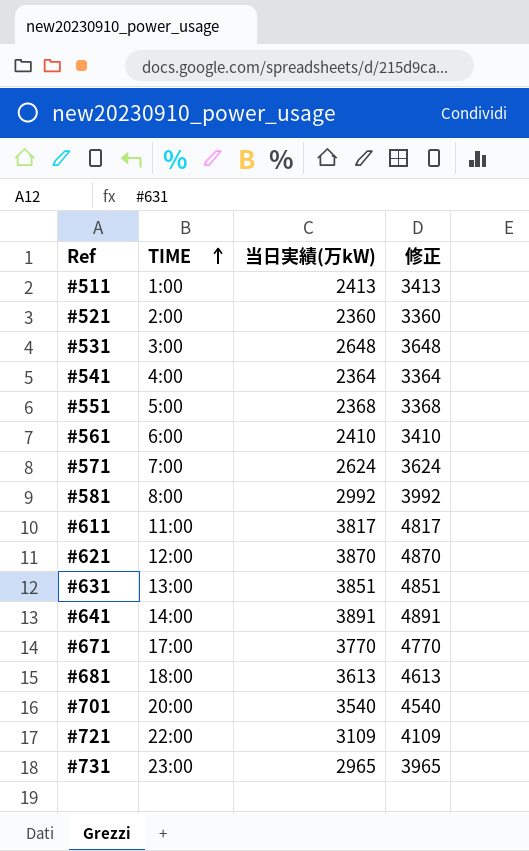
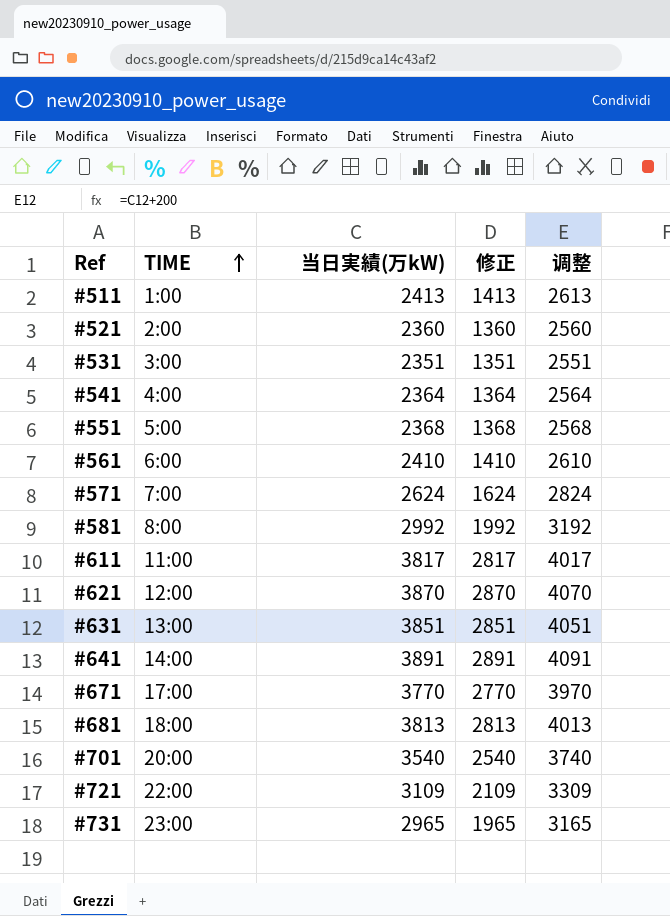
column 修正 | formula: [当日実績(万kW)] + 1000 -> [当日実績(万kW)] - 1000
column 调整 | formula: none -> [当日実績(万kW)] + 200
#531 | 当日実績(万kW): 2648 -> 2351
#681 | 当日実績(万kW): 3613 -> 3813

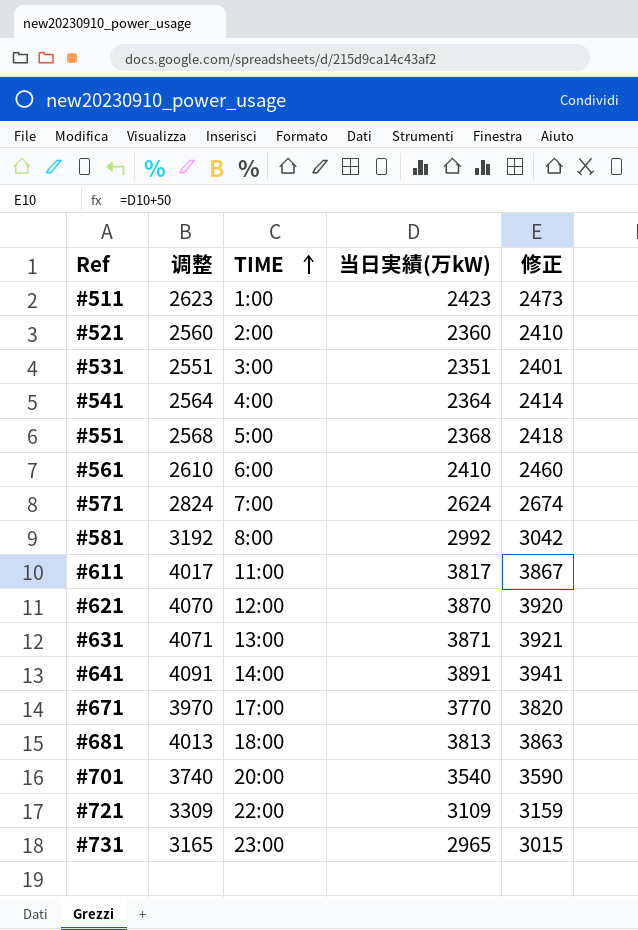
column 调整 | position: 5 -> 2
column 修正 | formula: [当日実績(万kW)] - 1000 -> [当日実績(万kW)] + 50
#511 | 调整: 2613 -> 2623
#511 | 当日実績(万kW): 2413 -> 2423
#631 | 调整: 4051 -> 4071
#631 | 当日実績(万kW): 3851 -> 3871

